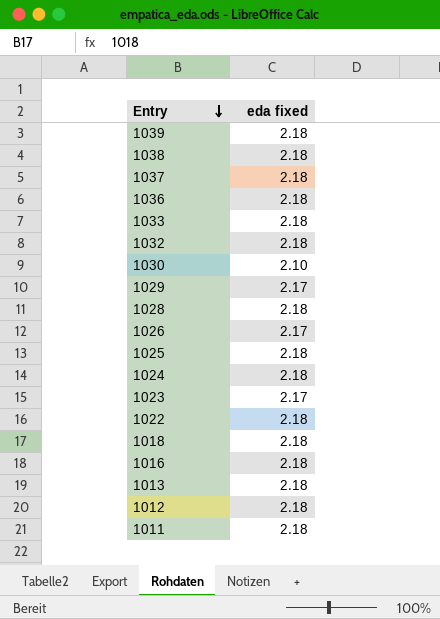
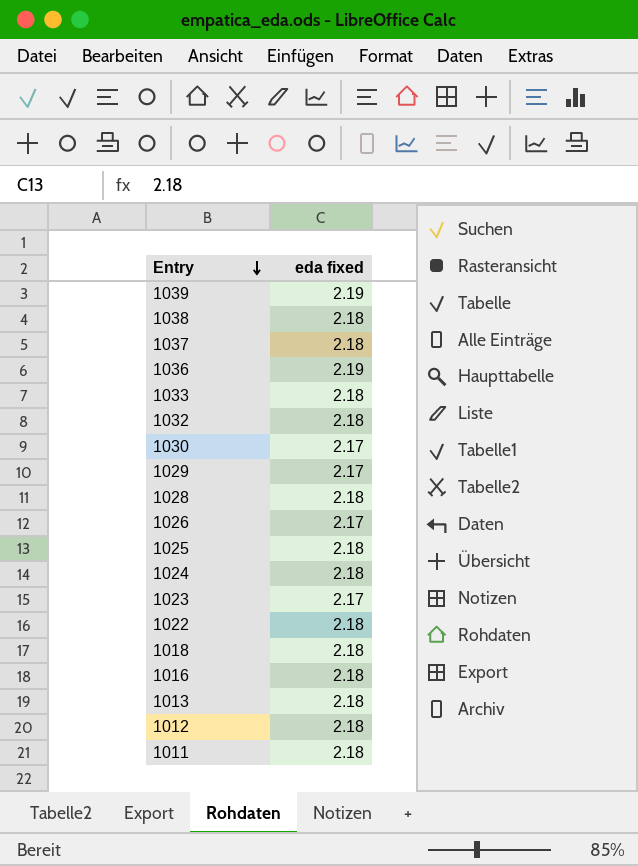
1039 | eda fixed: 2.18 -> 2.19
1036 | eda fixed: 2.18 -> 2.19
1030 | eda fixed: 2.10 -> 2.17

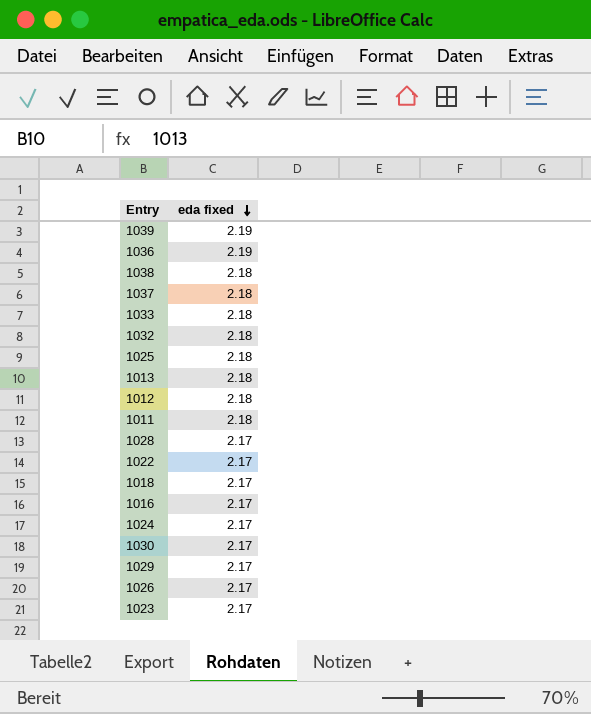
row order: Entry descending -> eda fixed descending
1028 | eda fixed: 2.18 -> 2.17
1022 | eda fixed: 2.18 -> 2.17
1018 | eda fixed: 2.18 -> 2.17
1016 | eda fixed: 2.18 -> 2.17
1024 | eda fixed: 2.18 -> 2.17

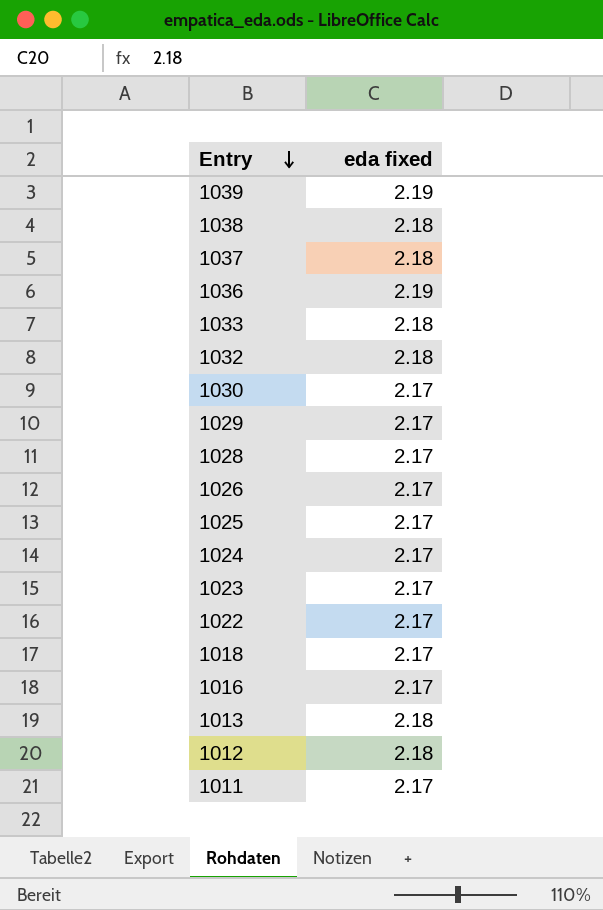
row order: eda fixed descending -> Entry descending
1025 | eda fixed: 2.18 -> 2.17
1011 | eda fixed: 2.18 -> 2.17

